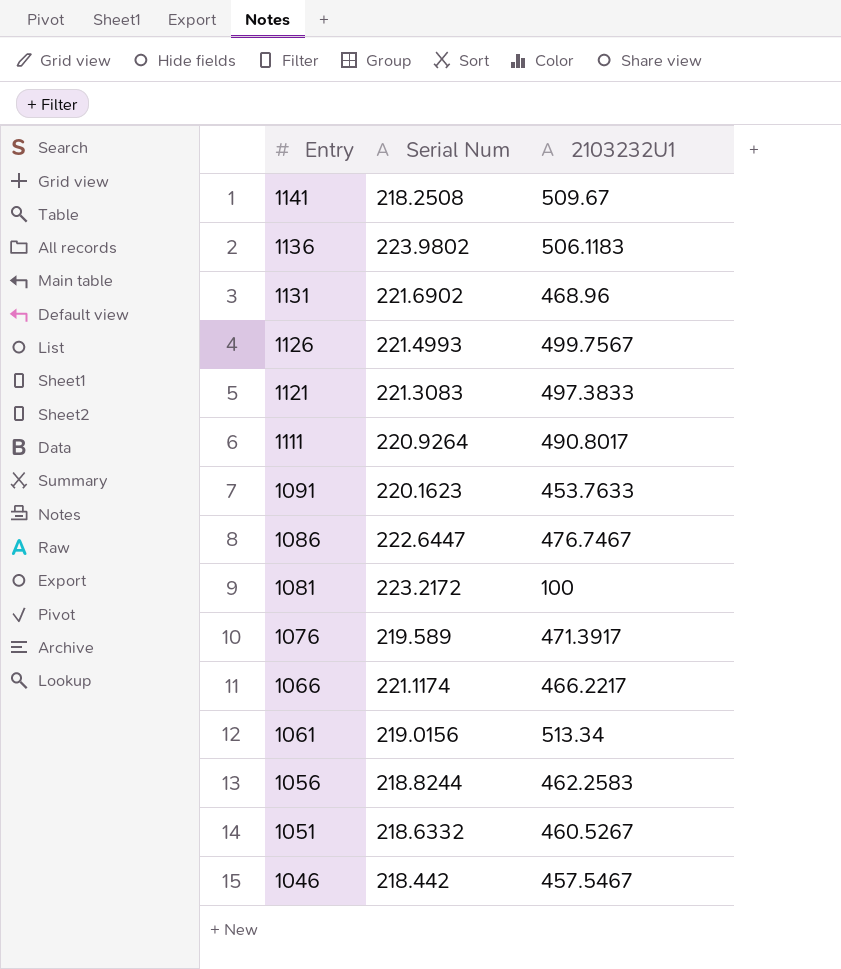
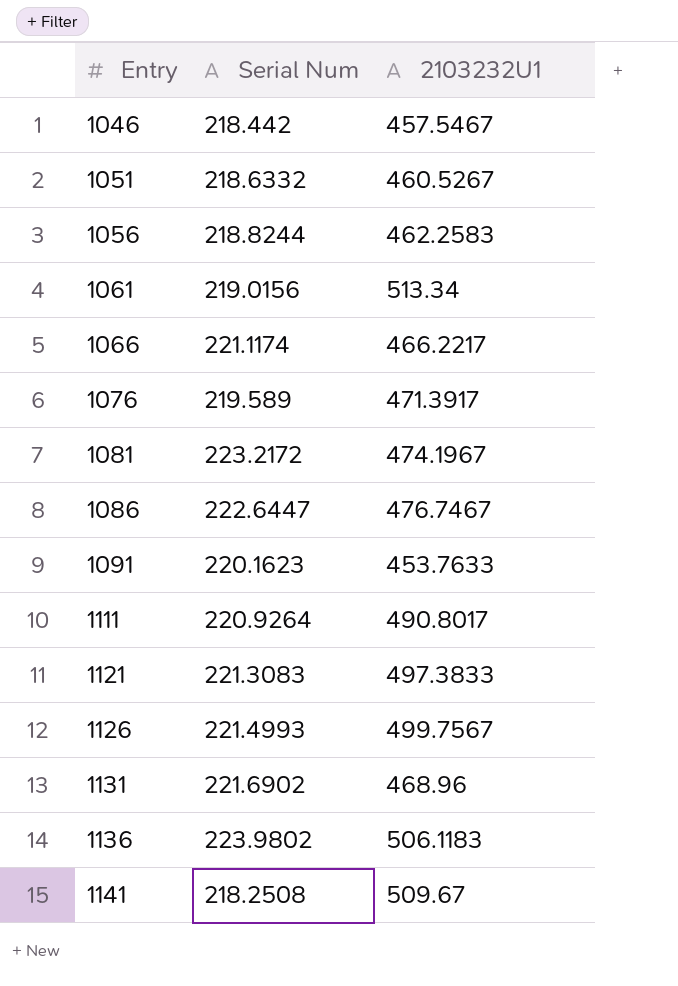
row order: Entry descending -> Entry ascending
1081 | 2103232U1: 100 -> 474.1967

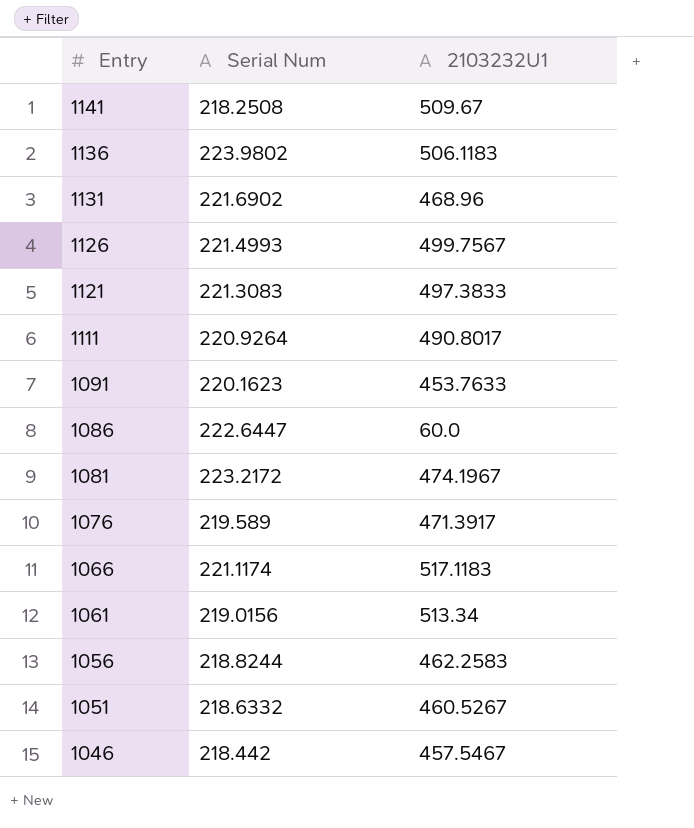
row order: Entry ascending -> Entry descending
1086 | 2103232U1: 476.7467 -> 60.0
1066 | 2103232U1: 466.2217 -> 517.1183

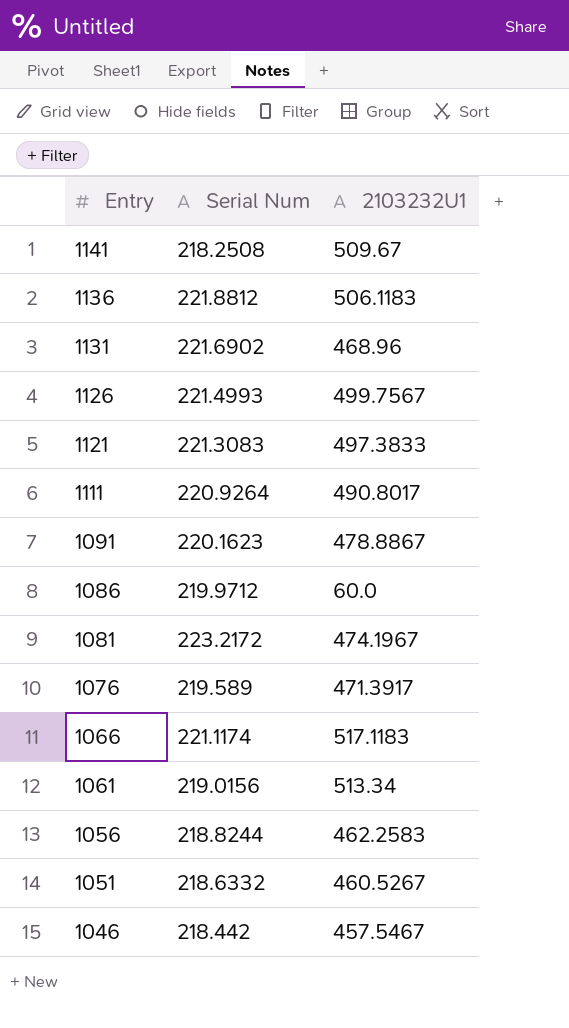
1136 | Serial Num: 223.9802 -> 221.8812
1091 | 2103232U1: 453.7633 -> 478.8867
1086 | Serial Num: 222.6447 -> 219.9712

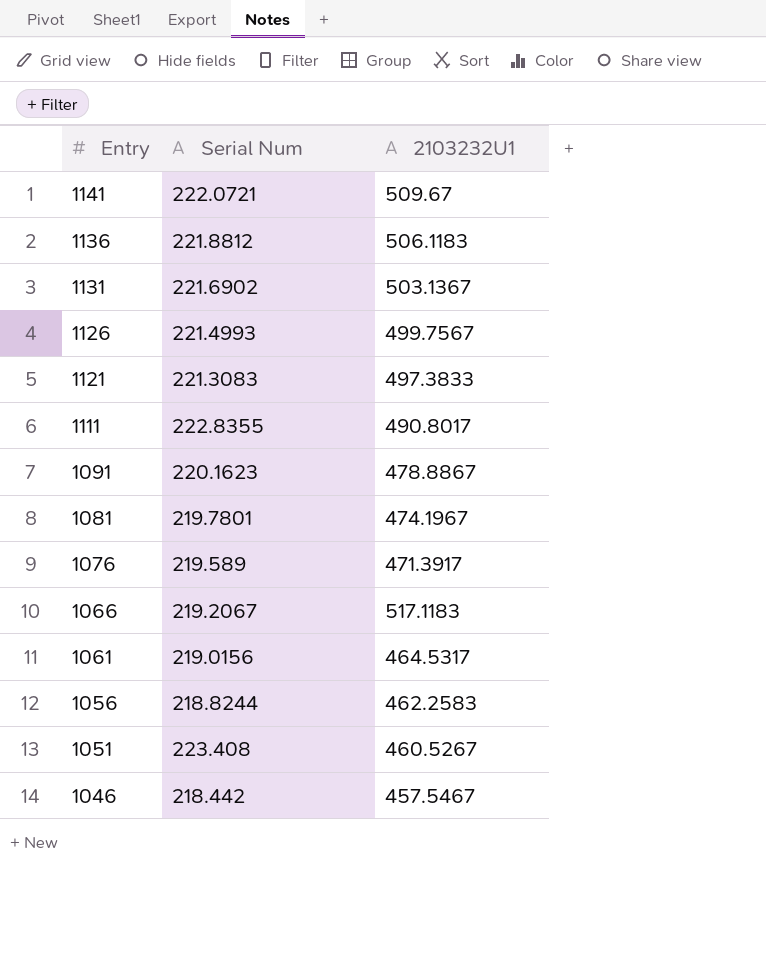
row 1086: 219.9712 | 60.0 -> none
1141 | Serial Num: 218.2508 -> 222.0721
1131 | 2103232U1: 468.96 -> 503.1367
1111 | Serial Num: 220.9264 -> 222.8355
1081 | Serial Num: 223.2172 -> 219.7801
1066 | Serial Num: 221.1174 -> 219.2067
1061 | 2103232U1: 513.34 -> 464.5317
1051 | Serial Num: 218.6332 -> 223.408

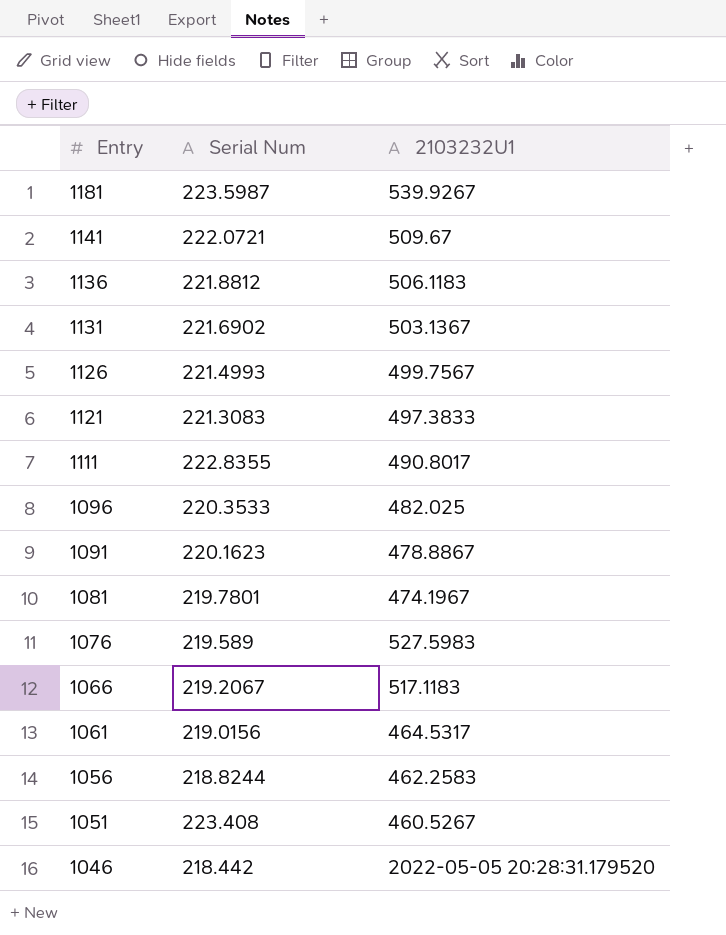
row 1181: none -> 223.5987 | 539.9267
row 1096: none -> 220.3533 | 482.025
1076 | 2103232U1: 471.3917 -> 527.5983
1046 | 2103232U1: 457.5467 -> 2022-05-05 20:28:31.179520

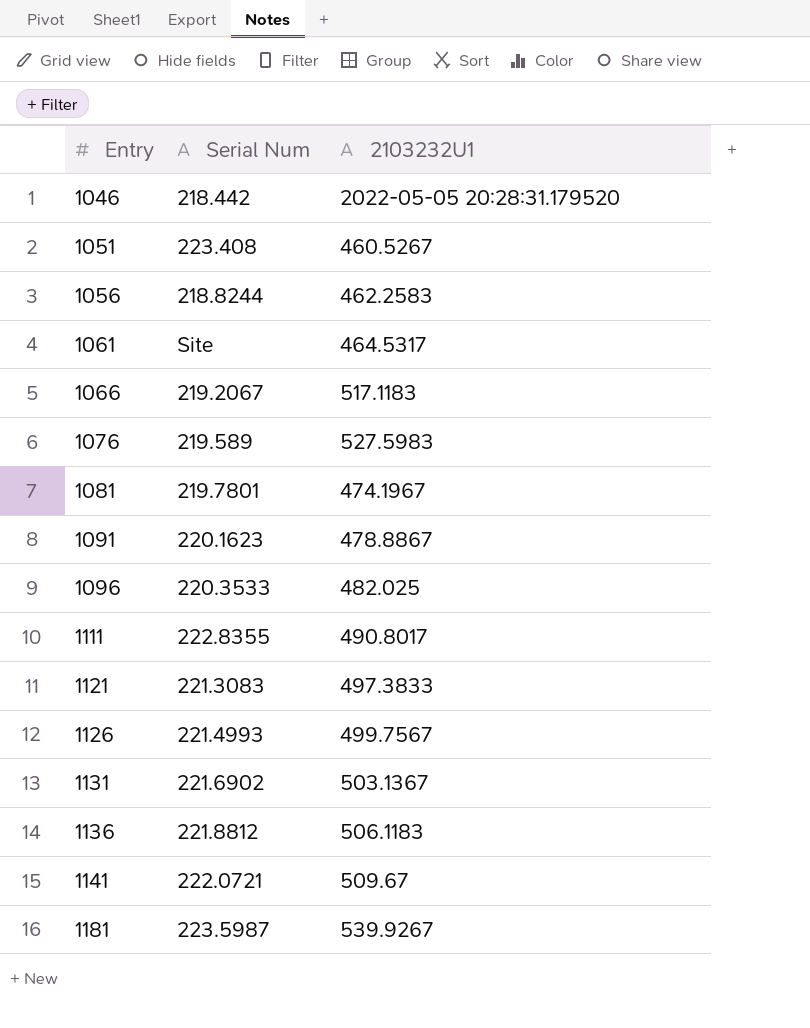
row order: Entry descending -> Entry ascending
1061 | Serial Num: 219.0156 -> Site

